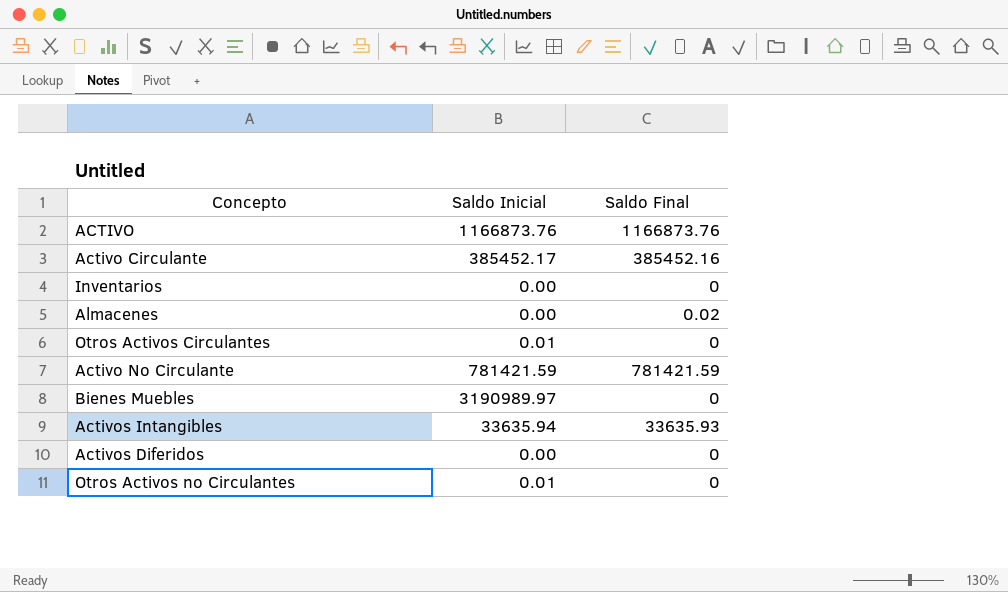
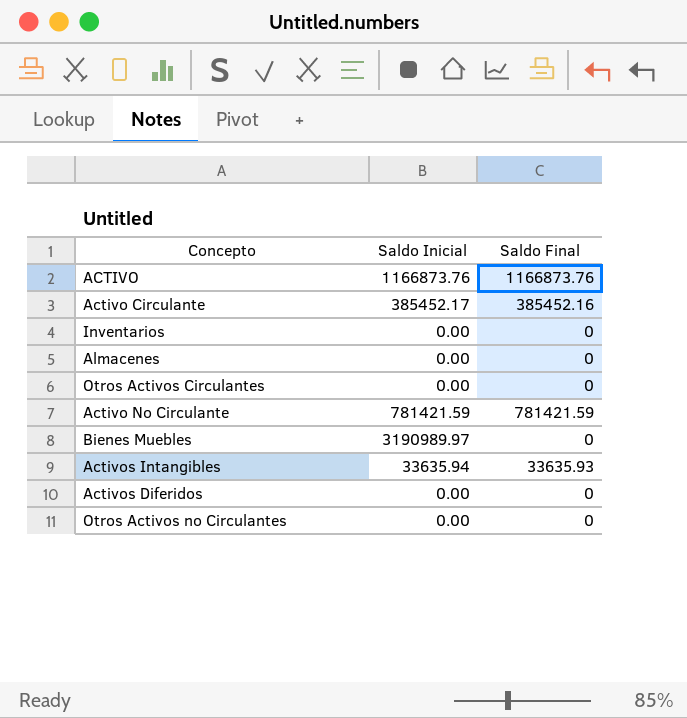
Almacenes | Saldo Final: 0.02 -> 0
Otros Activos Circulantes | Saldo Inicial: 0.01 -> 0.00
Otros Activos no Circulantes | Saldo Inicial: 0.01 -> 0.00

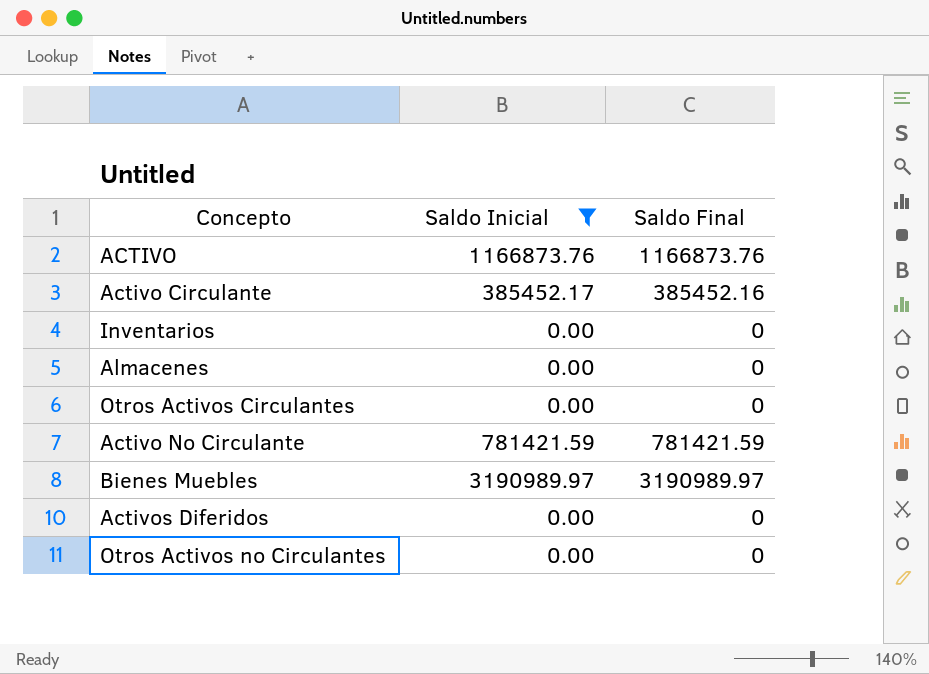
filter: none -> Saldo Inicial != 33635.94
Bienes Muebles | Saldo Final: 0 -> 3190989.97

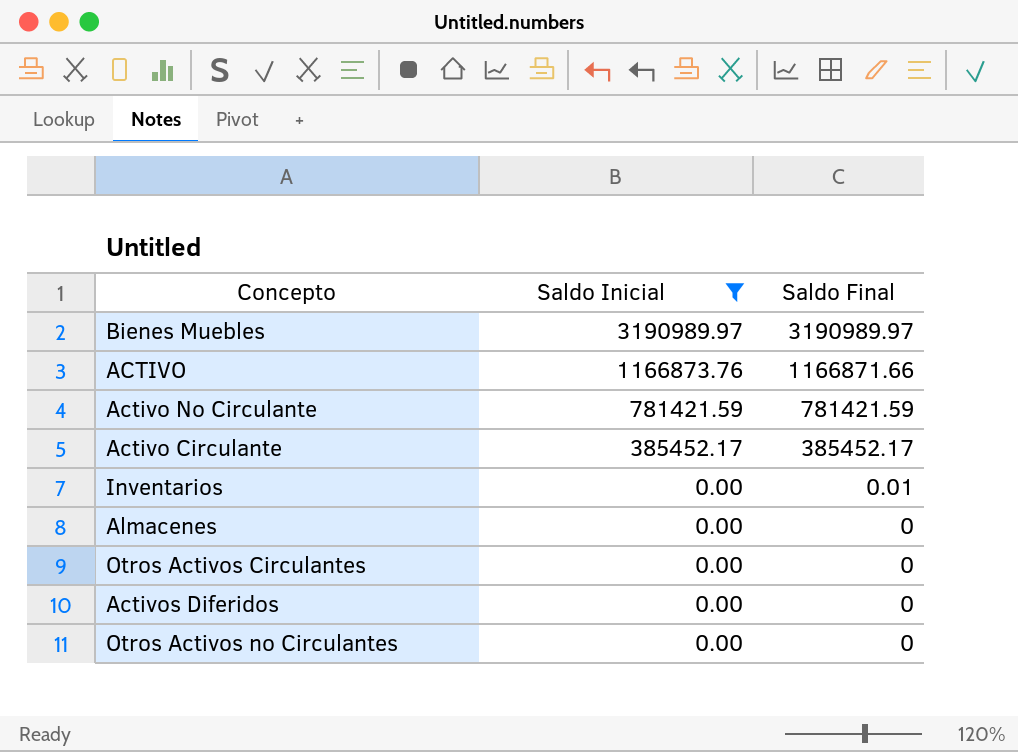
row order: none -> Saldo Inicial descending
ACTIVO | Saldo Final: 1166873.76 -> 1166871.66
Activo Circulante | Saldo Final: 385452.16 -> 385452.17
Inventarios | Saldo Final: 0 -> 0.01

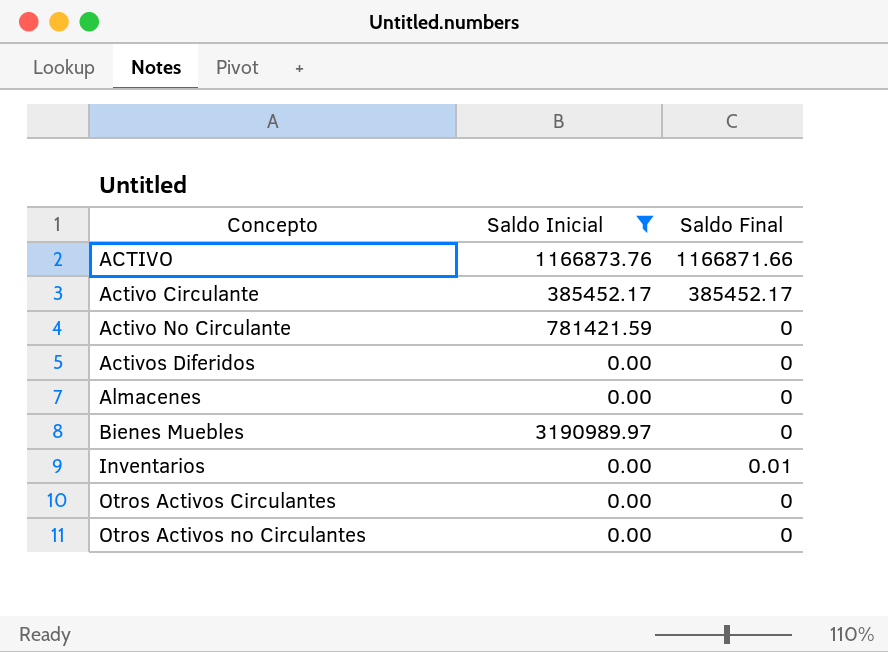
row order: Saldo Inicial descending -> Concepto ascending
Activo No Circulante | Saldo Final: 781421.59 -> 0
Bienes Muebles | Saldo Final: 3190989.97 -> 0

